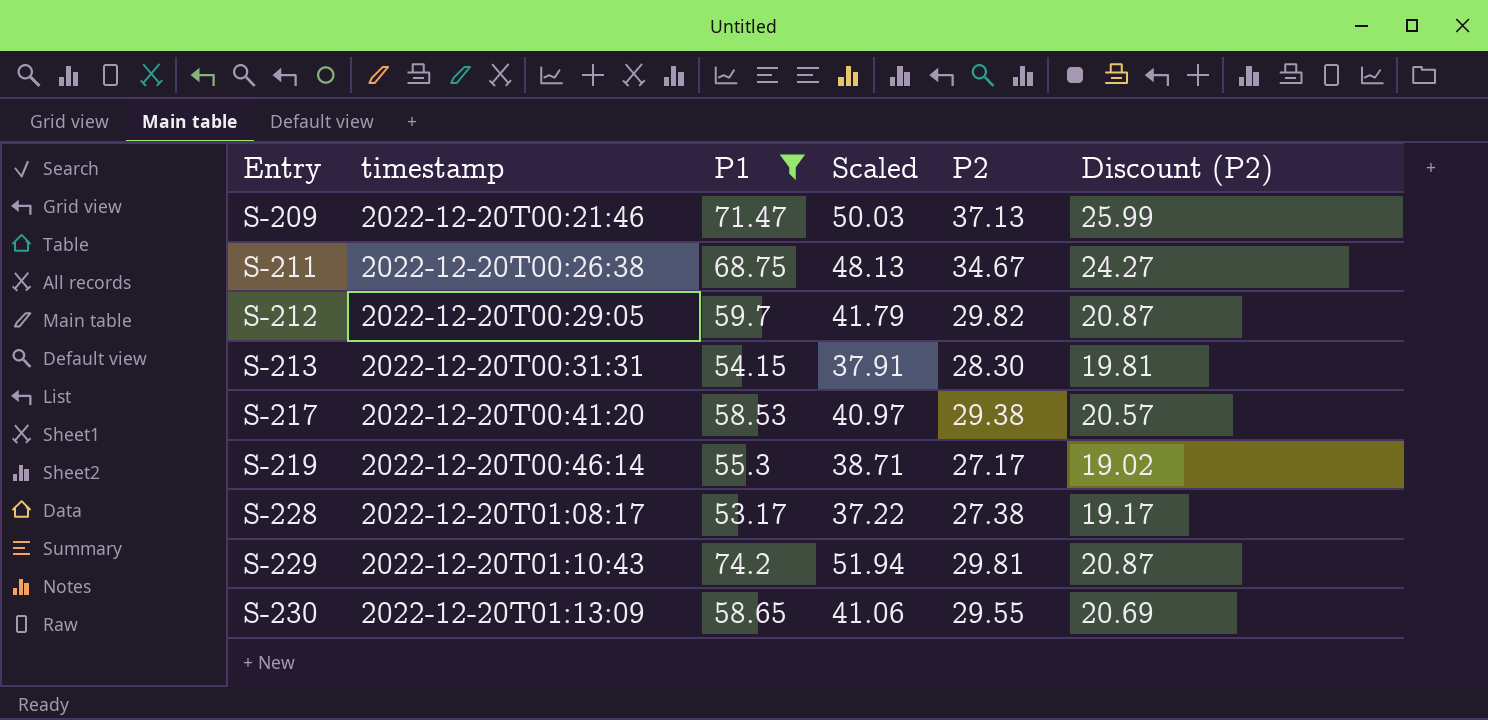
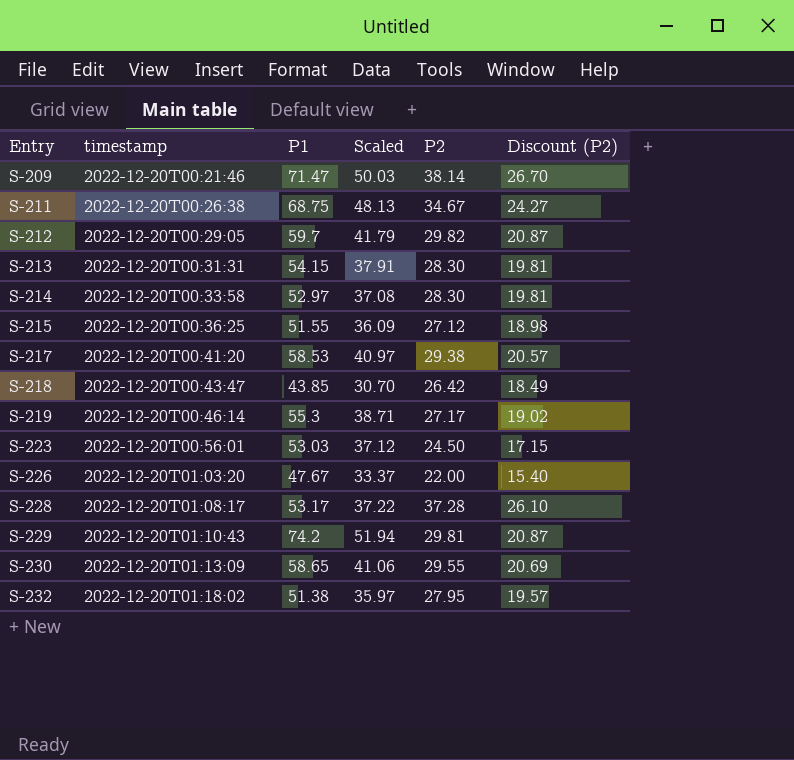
filter: P1 >= 53.17 -> none
S-209 | P2: 37.13 -> 38.14
S-209 | Discount (P2): 25.99 -> 26.70
S-228 | P2: 27.38 -> 37.28
S-228 | Discount (P2): 19.17 -> 26.10

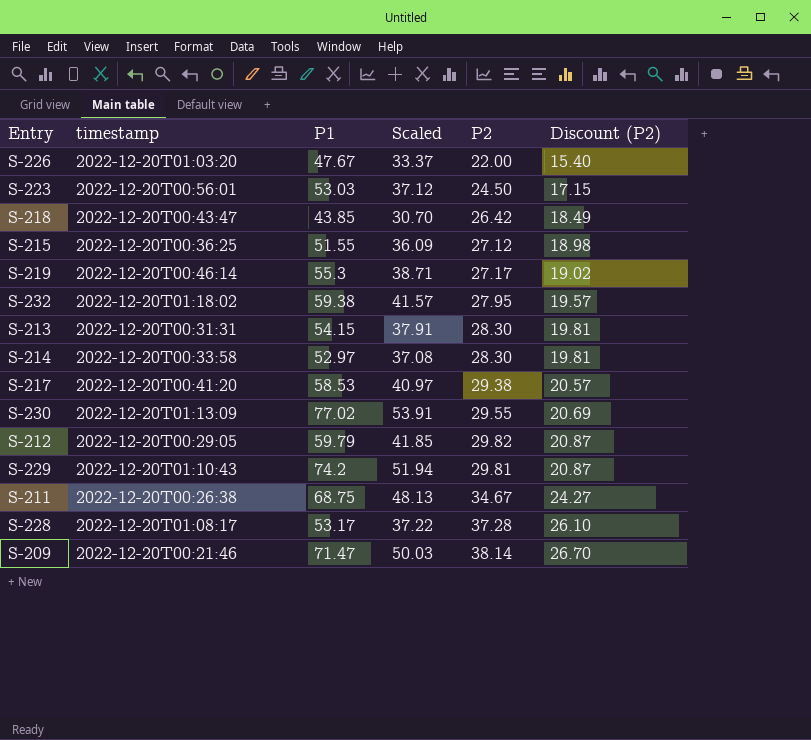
row order: Entry ascending -> Discount (P2) ascending
S-232 | P1: 51.38 -> 59.38
S-232 | Scaled: 35.97 -> 41.57
S-230 | P1: 58.65 -> 77.02
S-230 | Scaled: 41.06 -> 53.91
S-212 | P1: 59.7 -> 59.79
S-212 | Scaled: 41.79 -> 41.85

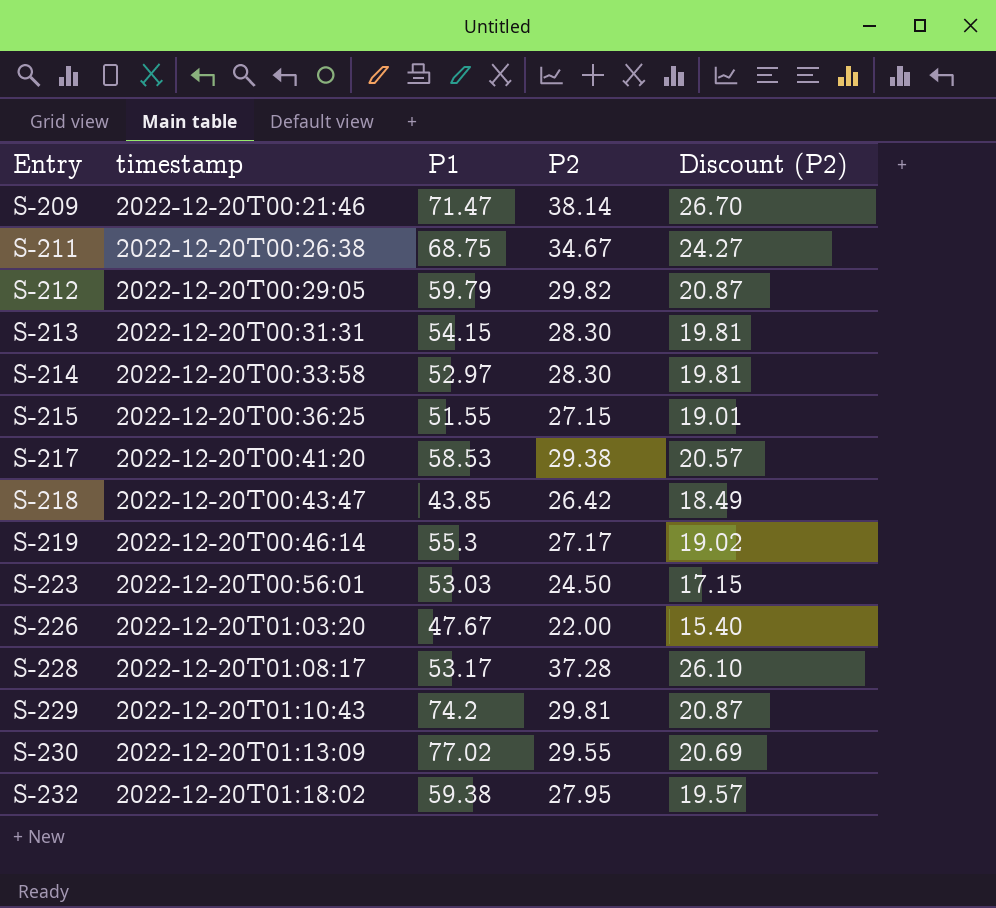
row order: Discount (P2) ascending -> Entry ascending
column Scaled | formula: [P1] * 0.7 -> none
S-215 | P2: 27.12 -> 27.15
S-215 | Discount (P2): 18.98 -> 19.01

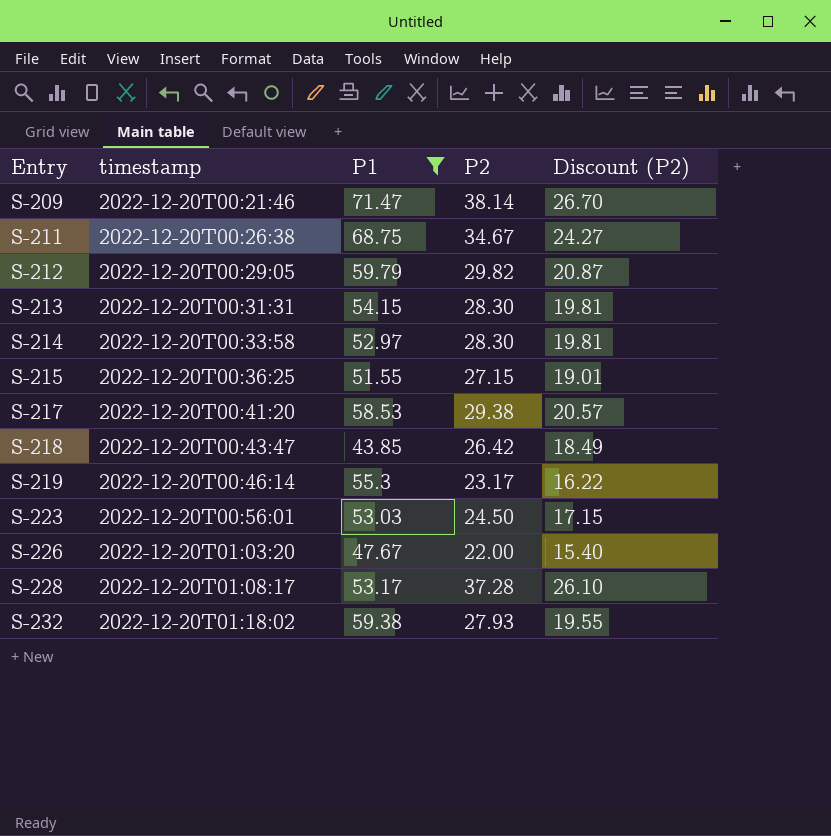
filter: none -> P1 <= 71.47
S-219 | P2: 27.17 -> 23.17
S-219 | Discount (P2): 19.02 -> 16.22
S-232 | P2: 27.95 -> 27.93
S-232 | Discount (P2): 19.57 -> 19.55

